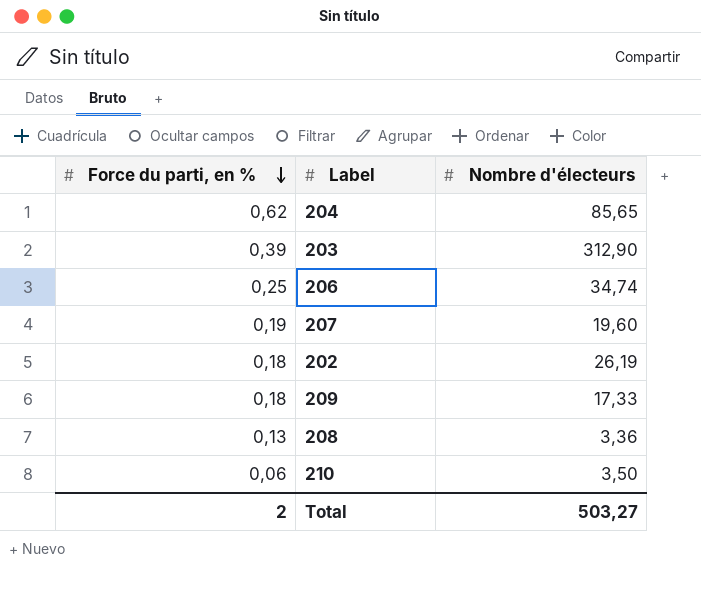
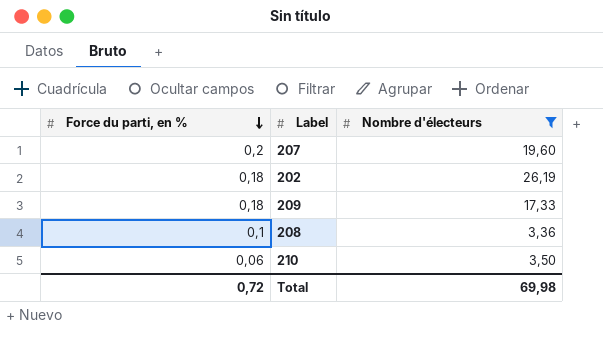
filter: none -> Nombre d'électeurs <= 26,19
207 | Force du parti, en %: 0,19 -> 0,2
208 | Force du parti, en %: 0,13 -> 0,1
Total | Force du parti, en %: 2 -> 0,72
Total | Nombre d'électeurs: 503,27 -> 69,98

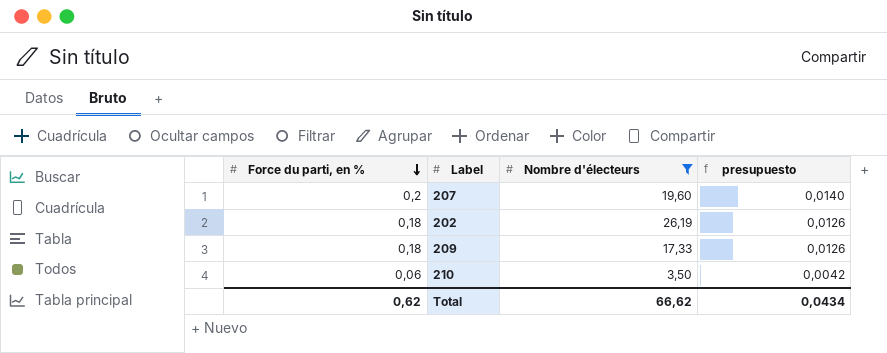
column presupuesto | formula: none -> [Force du parti, en %] * 0,07
row 208: 0,1 | 3,36 -> none
Total | Force du parti, en %: 0,72 -> 0,62
Total | Nombre d'électeurs: 69,98 -> 66,62

